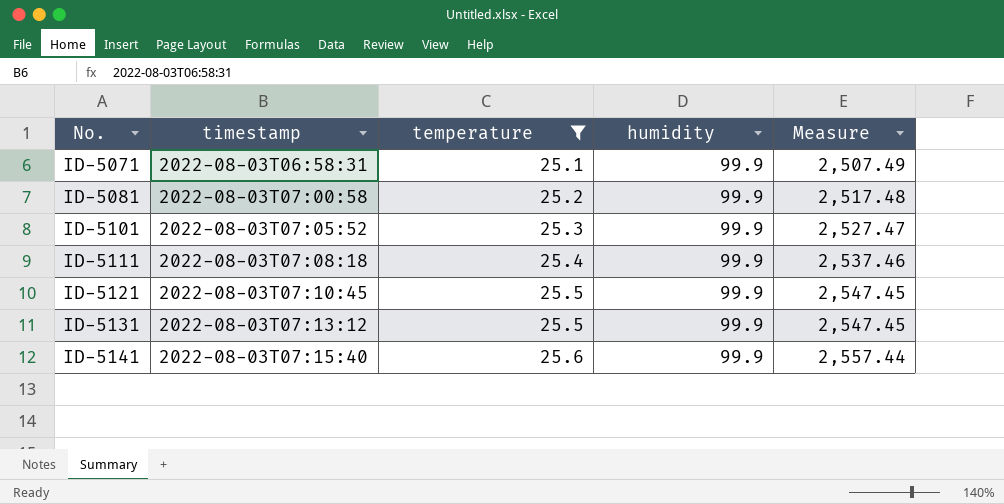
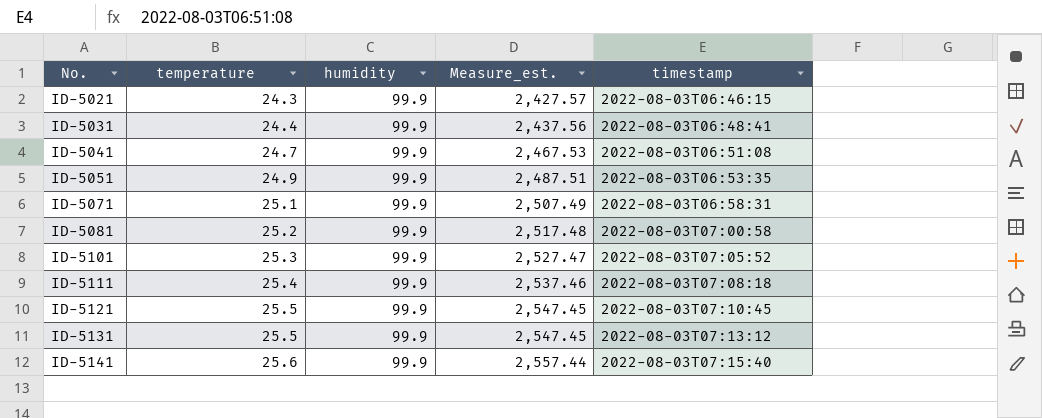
filter: temperature >= 25.1 -> none
column name: Measure -> Measure_est.
column timestamp | position: 2 -> 5

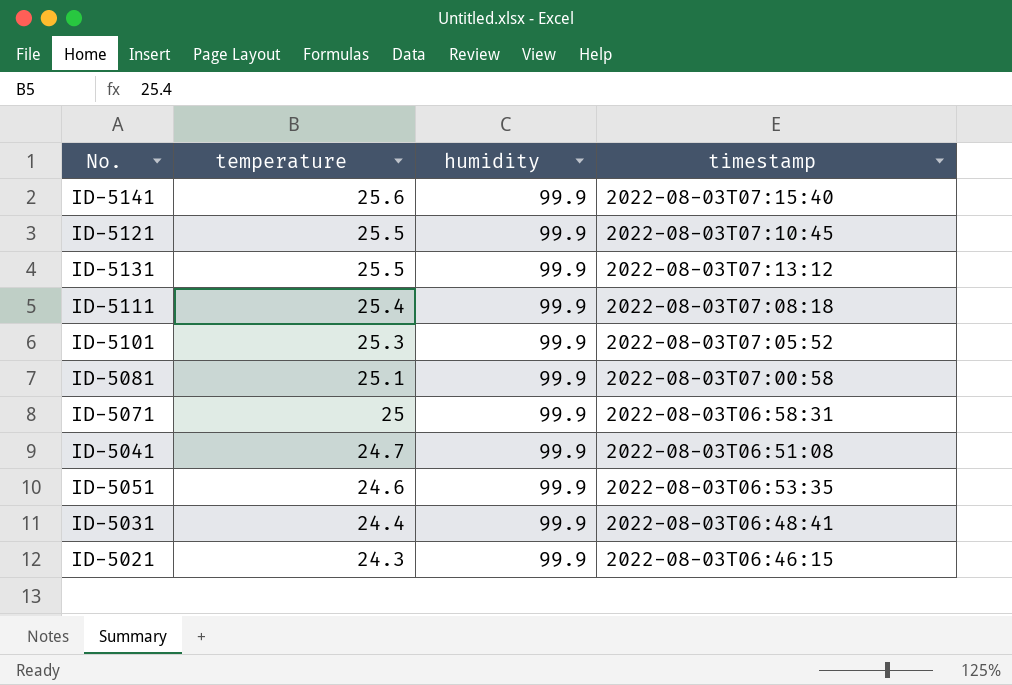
row order: No. ascending -> temperature descending
column Measure_est. | formula: [temperature] * [humidity] -> none
ID-5081 | temperature: 25.2 -> 25.1
ID-5071 | temperature: 25.1 -> 25
ID-5051 | temperature: 24.9 -> 24.6

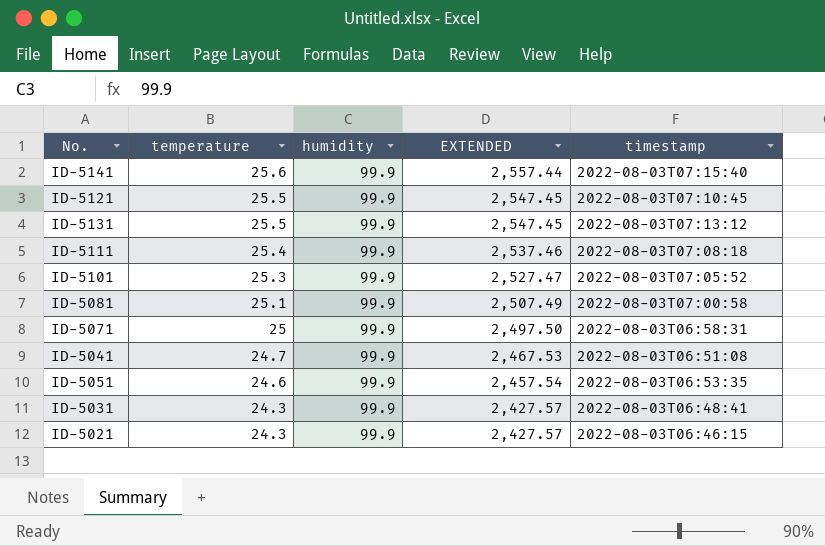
column EXTENDED | formula: none -> [temperature] * [humidity]
ID-5031 | temperature: 24.4 -> 24.3

